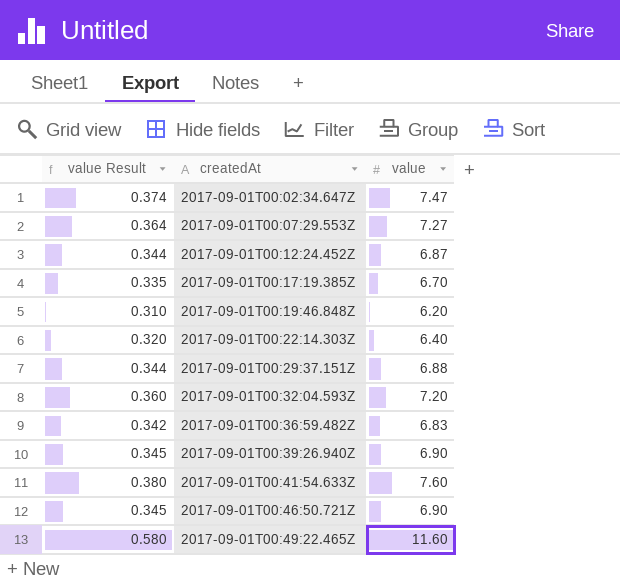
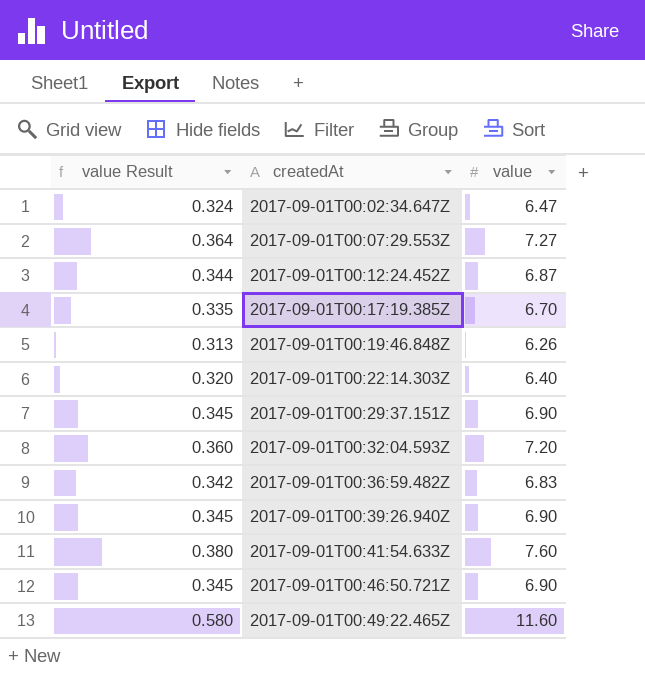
2017-09-01T00:02:34.647Z | value Result: 0.374 -> 0.324
2017-09-01T00:02:34.647Z | value: 7.47 -> 6.47
2017-09-01T00:19:46.848Z | value Result: 0.310 -> 0.313
2017-09-01T00:19:46.848Z | value: 6.20 -> 6.26
2017-09-01T00:29:37.151Z | value Result: 0.344 -> 0.345
2017-09-01T00:29:37.151Z | value: 6.88 -> 6.90

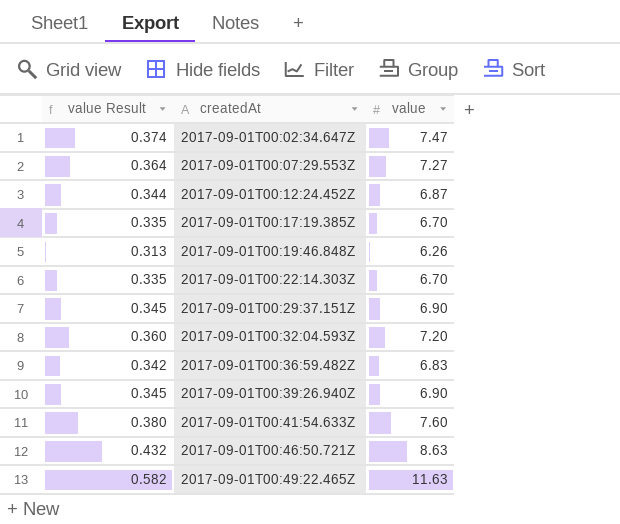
2017-09-01T00:02:34.647Z | value Result: 0.324 -> 0.374
2017-09-01T00:02:34.647Z | value: 6.47 -> 7.47
2017-09-01T00:22:14.303Z | value Result: 0.320 -> 0.335
2017-09-01T00:22:14.303Z | value: 6.40 -> 6.70
2017-09-01T00:46:50.721Z | value Result: 0.345 -> 0.432
2017-09-01T00:46:50.721Z | value: 6.90 -> 8.63
2017-09-01T00:49:22.465Z | value Result: 0.580 -> 0.582
2017-09-01T00:49:22.465Z | value: 11.60 -> 11.63

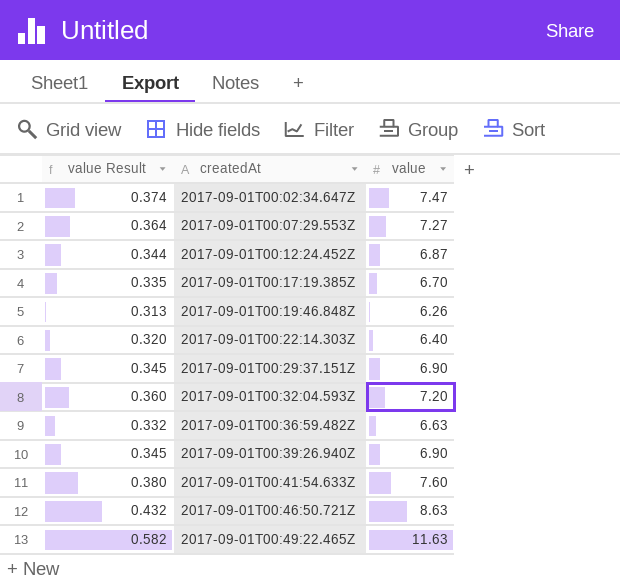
2017-09-01T00:22:14.303Z | value Result: 0.335 -> 0.320
2017-09-01T00:22:14.303Z | value: 6.70 -> 6.40
2017-09-01T00:36:59.482Z | value Result: 0.342 -> 0.332
2017-09-01T00:36:59.482Z | value: 6.83 -> 6.63

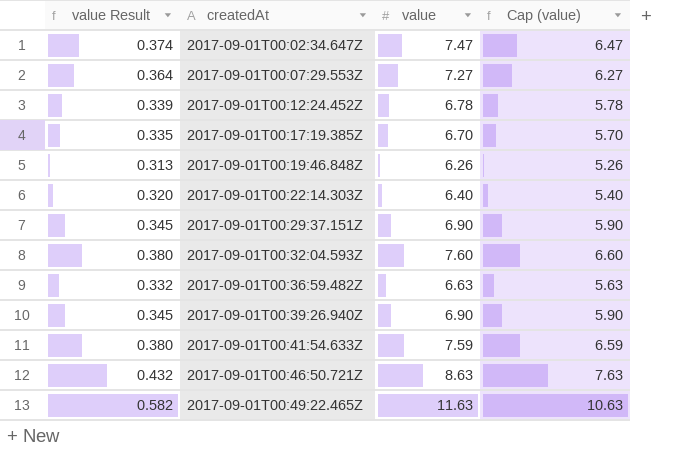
column Cap (value) | formula: none -> [value] - 1
2017-09-01T00:12:24.452Z | value Result: 0.344 -> 0.339
2017-09-01T00:12:24.452Z | value: 6.87 -> 6.78
2017-09-01T00:32:04.593Z | value Result: 0.360 -> 0.380
2017-09-01T00:32:04.593Z | value: 7.20 -> 7.60
2017-09-01T00:41:54.633Z | value: 7.60 -> 7.59

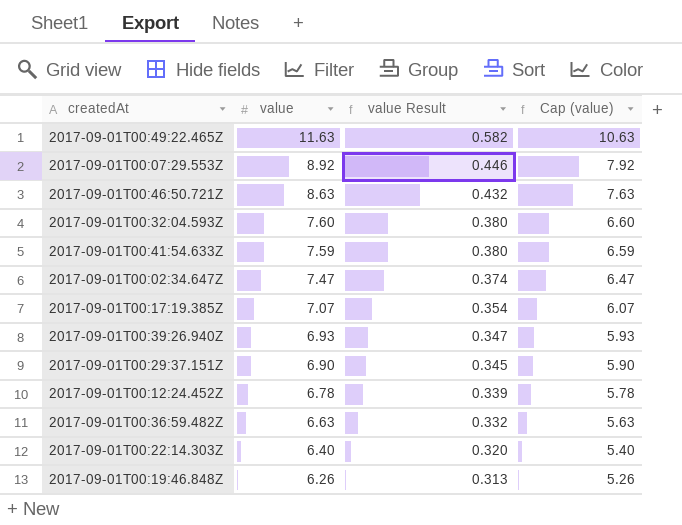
row order: createdAt ascending -> value descending
column value Result | position: 1 -> 3
2017-09-01T00:07:29.553Z | value: 7.27 -> 8.92
2017-09-01T00:07:29.553Z | value Result: 0.364 -> 0.446
2017-09-01T00:07:29.553Z | Cap (value): 6.27 -> 7.92
2017-09-01T00:17:19.385Z | value: 6.70 -> 7.07
2017-09-01T00:17:19.385Z | value Result: 0.335 -> 0.354
2017-09-01T00:17:19.385Z | Cap (value): 5.70 -> 6.07
2017-09-01T00:39:26.940Z | value: 6.90 -> 6.93
2017-09-01T00:39:26.940Z | value Result: 0.345 -> 0.347
2017-09-01T00:39:26.940Z | Cap (value): 5.90 -> 5.93

